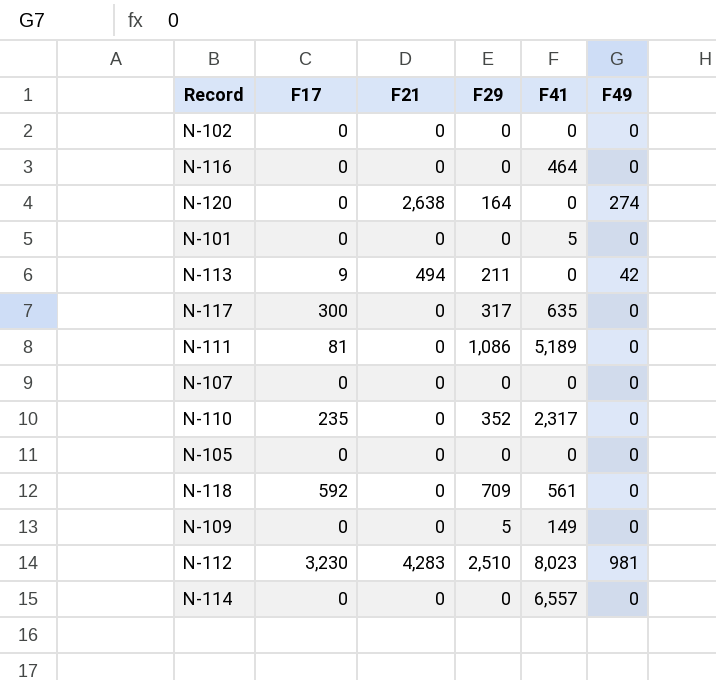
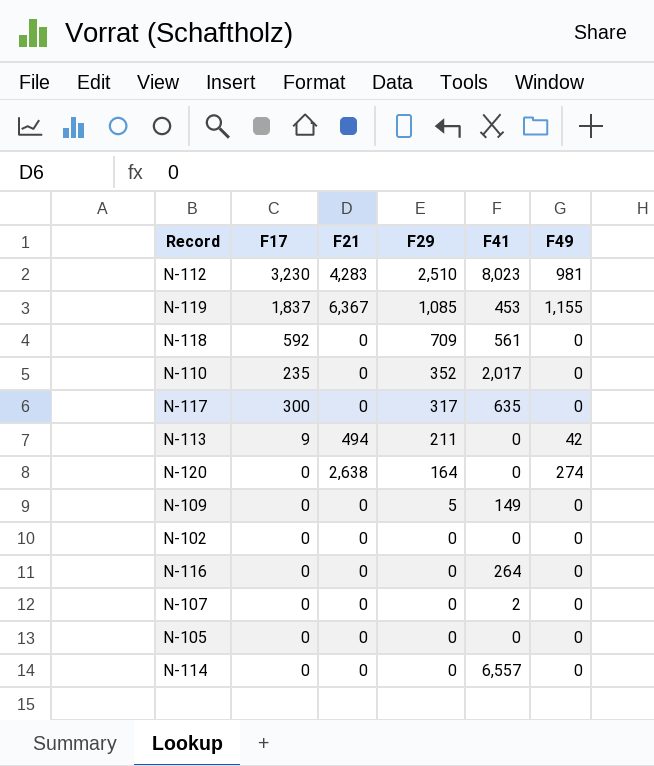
row order: none -> F29 descending
row N-101: 0 | 0 | 0 | 5 | 0 -> none
row N-111: 81 | 0 | 1,086 | 5,189 | 0 -> none
row N-119: none -> 1,837 | 6,367 | 1,085 | 453 | 1,155
N-110 | F41: 2,317 -> 2,017
N-116 | F41: 464 -> 264
N-107 | F41: 0 -> 2

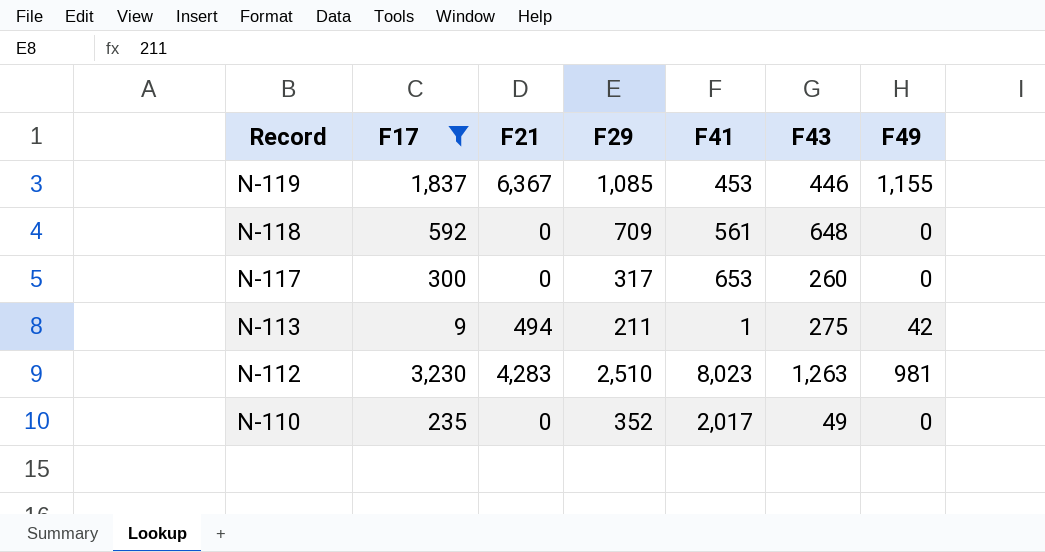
filter: none -> F17 != 0
row order: F29 descending -> Record descending
column F43 | position: none -> 6
N-117 | F41: 635 -> 653
N-113 | F41: 0 -> 1

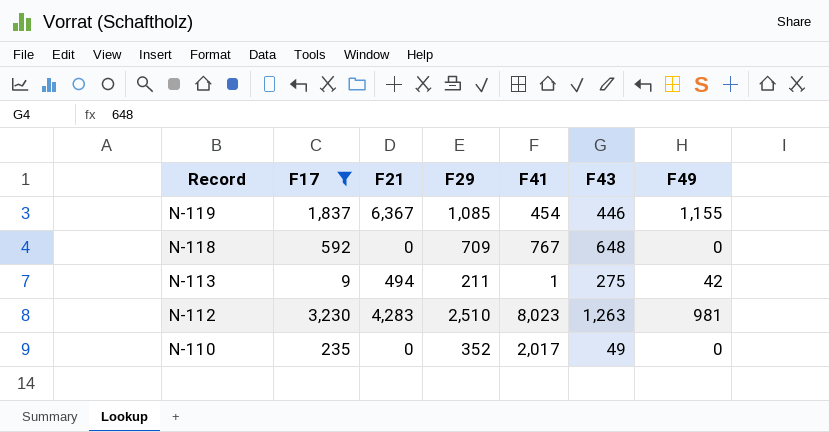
row N-117: 300 | 0 | 317 | 653 | 260 | 0 -> none
N-119 | F41: 453 -> 454
N-118 | F41: 561 -> 767

